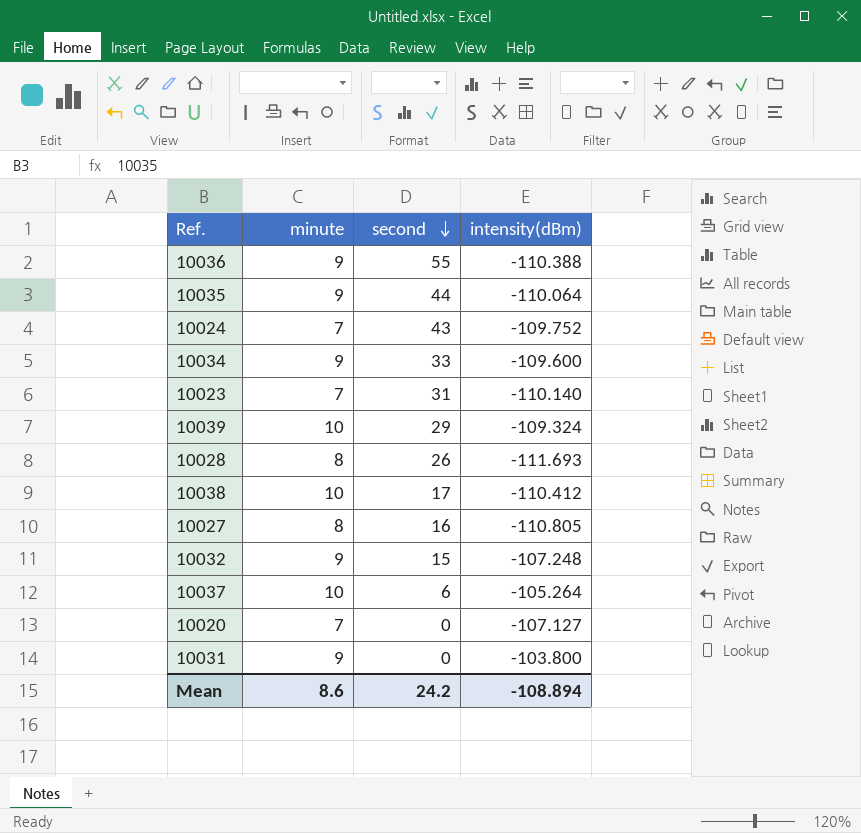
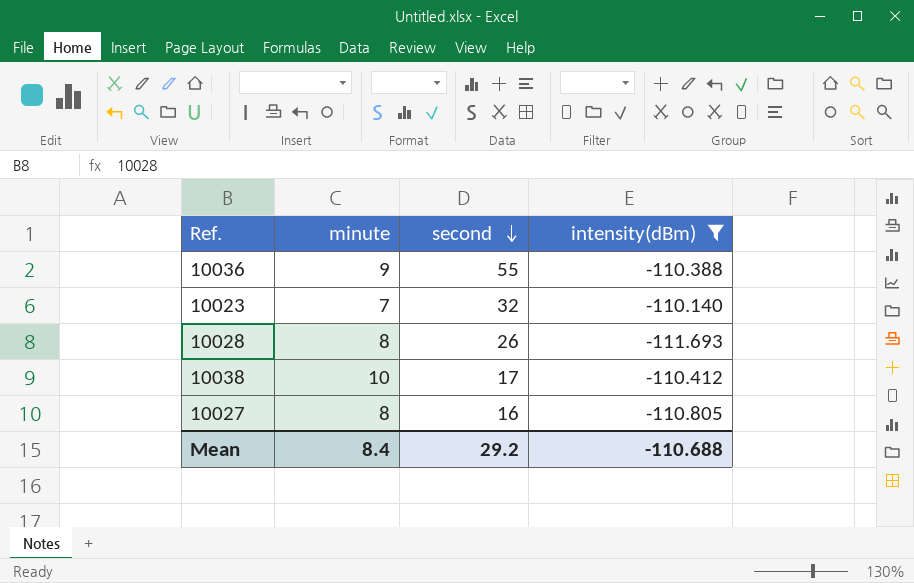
filter: none -> intensity(dBm) <= -110.140
10023 | second: 31 -> 32
Mean | minute: 8.6 -> 8.4
Mean | second: 24.2 -> 29.2
Mean | intensity(dBm): -108.894 -> -110.688

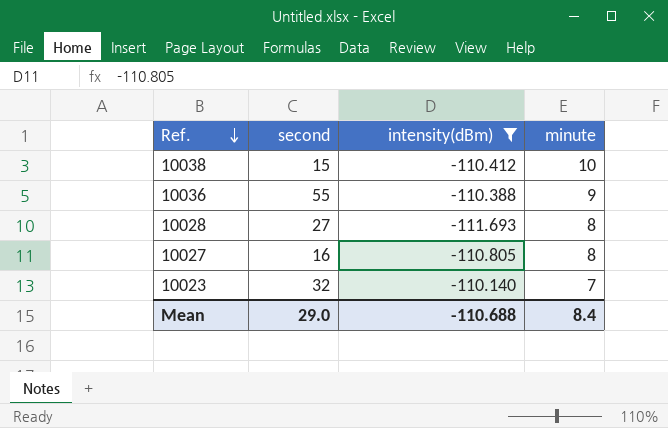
row order: second descending -> Ref. descending
column minute | position: 2 -> 4
10038 | second: 17 -> 15
10028 | second: 26 -> 27
Mean | second: 29.2 -> 29.0

